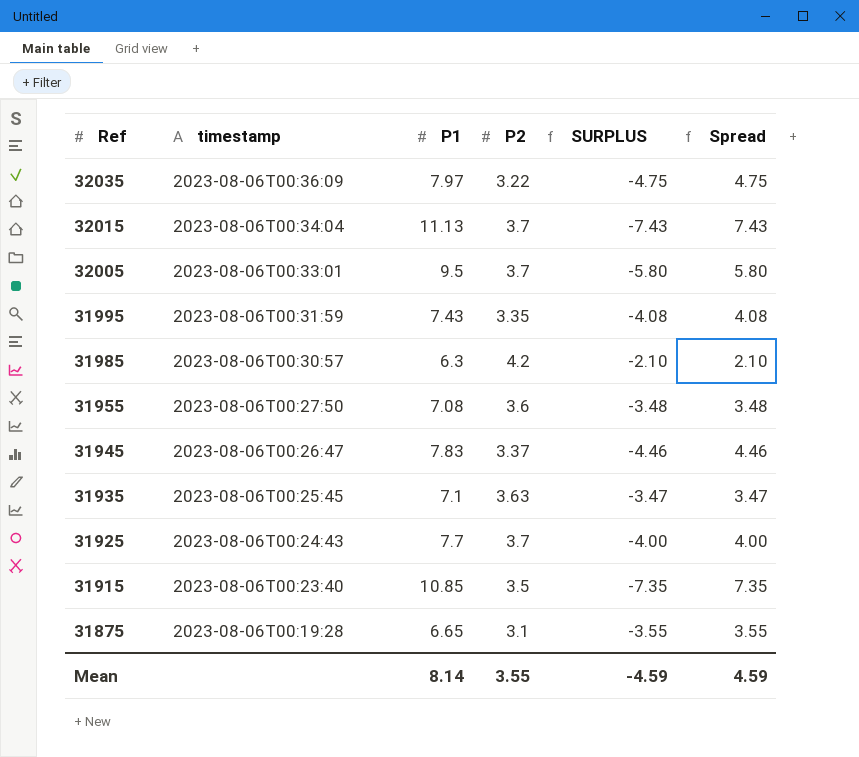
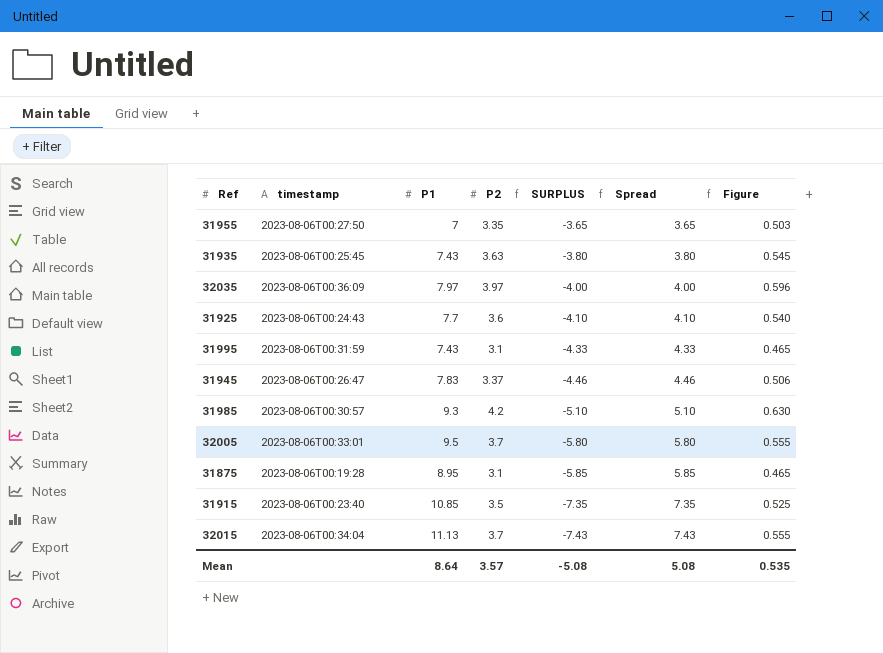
row order: Ref descending -> SURPLUS descending
column Figure | formula: none -> [P2] * 0.15
31955 | P1: 7.08 -> 7
31955 | P2: 3.6 -> 3.35
31955 | SURPLUS: -3.48 -> -3.65
31955 | Spread: 3.48 -> 3.65
31935 | P1: 7.1 -> 7.43
31935 | SURPLUS: -3.47 -> -3.80
31935 | Spread: 3.47 -> 3.80
32035 | P2: 3.22 -> 3.97
32035 | SURPLUS: -4.75 -> -4.00
32035 | Spread: 4.75 -> 4.00
31925 | P2: 3.7 -> 3.6
31925 | SURPLUS: -4.00 -> -4.10
31925 | Spread: 4.00 -> 4.10
31995 | P2: 3.35 -> 3.1
31995 | SURPLUS: -4.08 -> -4.33
31995 | Spread: 4.08 -> 4.33
31985 | P1: 6.3 -> 9.3
31985 | SURPLUS: -2.10 -> -5.10
31985 | Spread: 2.10 -> 5.10
31875 | P1: 6.65 -> 8.95
31875 | SURPLUS: -3.55 -> -5.85
31875 | Spread: 3.55 -> 5.85
Mean | P1: 8.14 -> 8.64
Mean | P2: 3.55 -> 3.57
Mean | SURPLUS: -4.59 -> -5.08
Mean | Spread: 4.59 -> 5.08

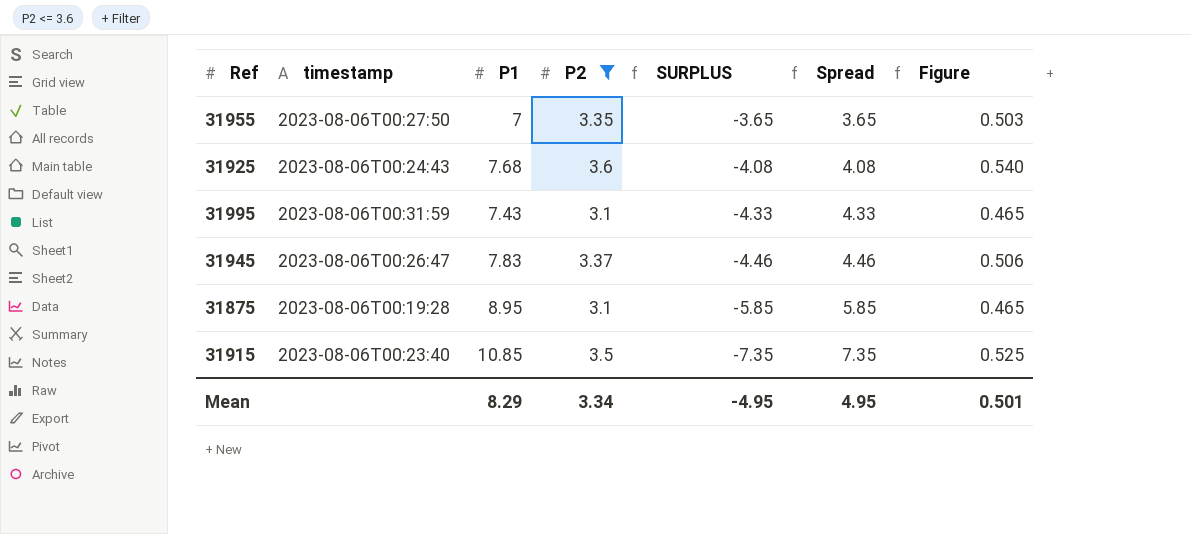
filter: none -> P2 <= 3.6
31925 | P1: 7.7 -> 7.68
31925 | SURPLUS: -4.10 -> -4.08
31925 | Spread: 4.10 -> 4.08
Mean | P1: 8.64 -> 8.29
Mean | P2: 3.57 -> 3.34
Mean | SURPLUS: -5.08 -> -4.95
Mean | Spread: 5.08 -> 4.95
Mean | Figure: 0.535 -> 0.501

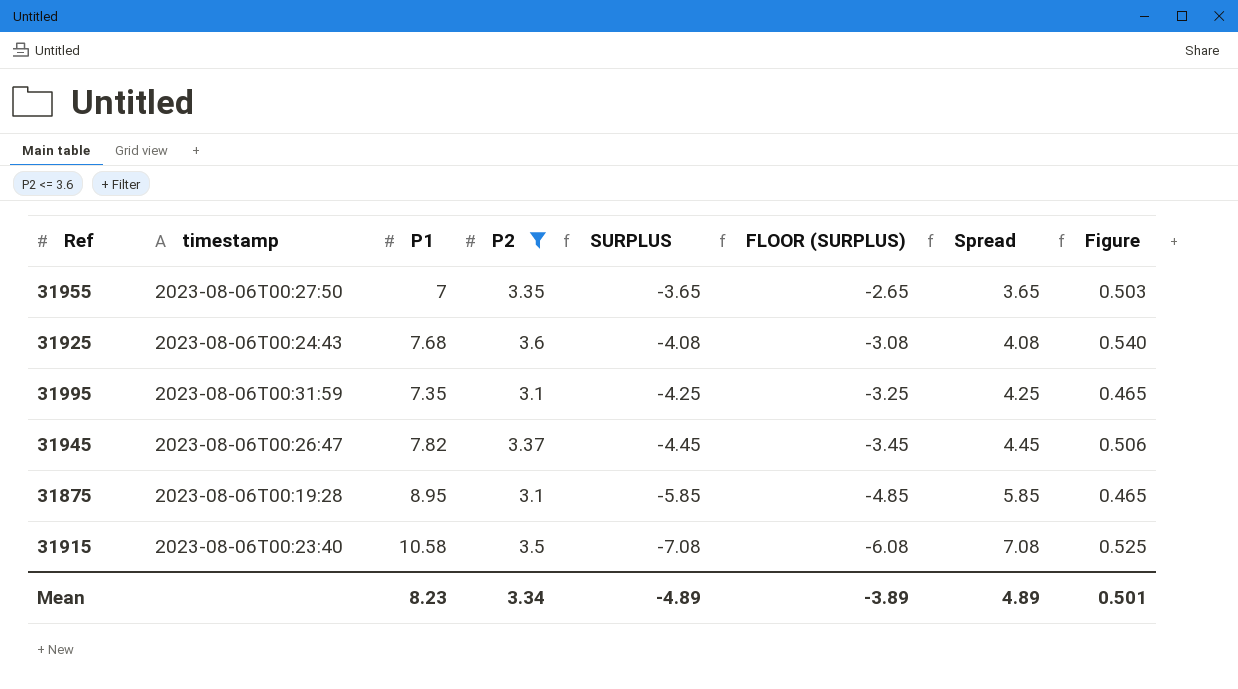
column FLOOR (SURPLUS) | formula: none -> [SURPLUS] + 1
31995 | P1: 7.43 -> 7.35
31995 | SURPLUS: -4.33 -> -4.25
31995 | Spread: 4.33 -> 4.25
31945 | P1: 7.83 -> 7.82
31945 | SURPLUS: -4.46 -> -4.45
31945 | Spread: 4.46 -> 4.45
31915 | P1: 10.85 -> 10.58
31915 | SURPLUS: -7.35 -> -7.08
31915 | Spread: 7.35 -> 7.08
Mean | P1: 8.29 -> 8.23
Mean | SURPLUS: -4.95 -> -4.89
Mean | Spread: 4.95 -> 4.89

